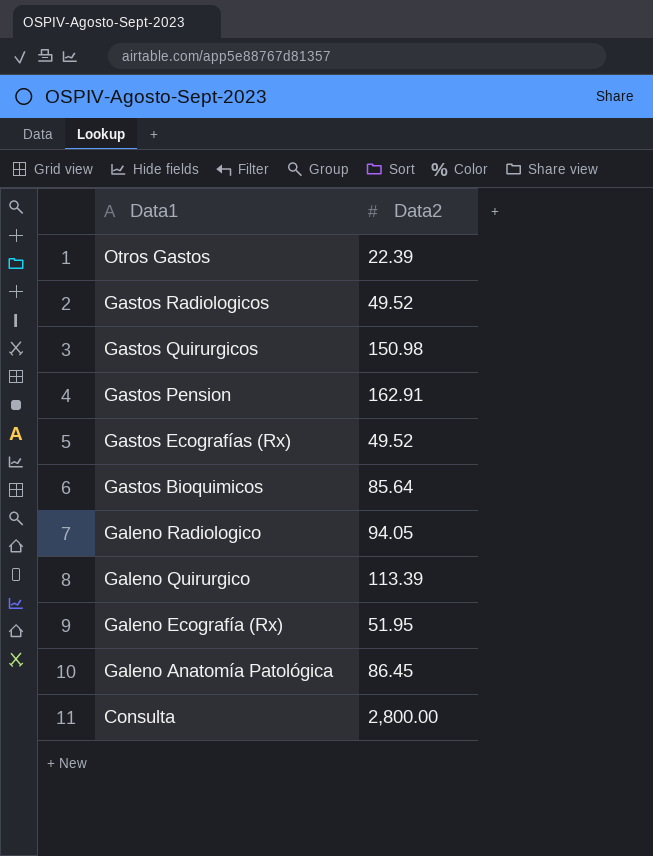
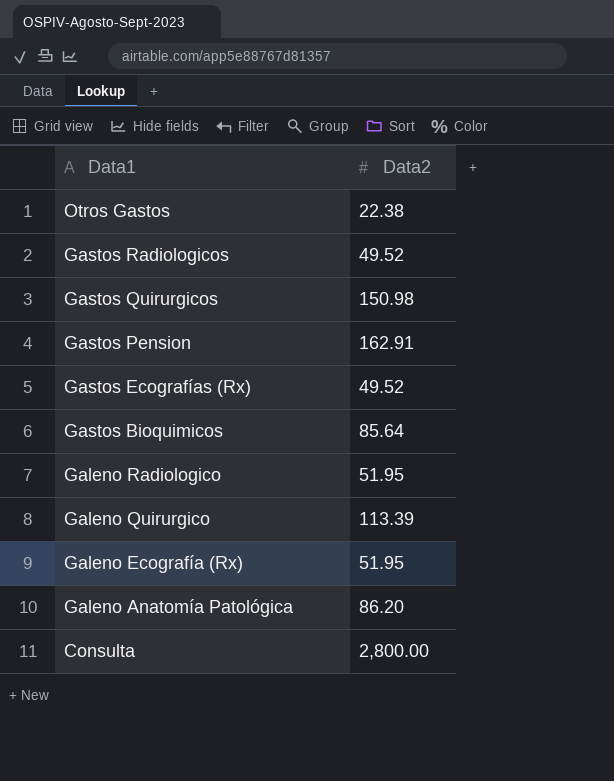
Otros Gastos | Data2: 22.39 -> 22.38
Galeno Radiologico | Data2: 94.05 -> 51.95
Galeno Anatomía Patológica | Data2: 86.45 -> 86.20

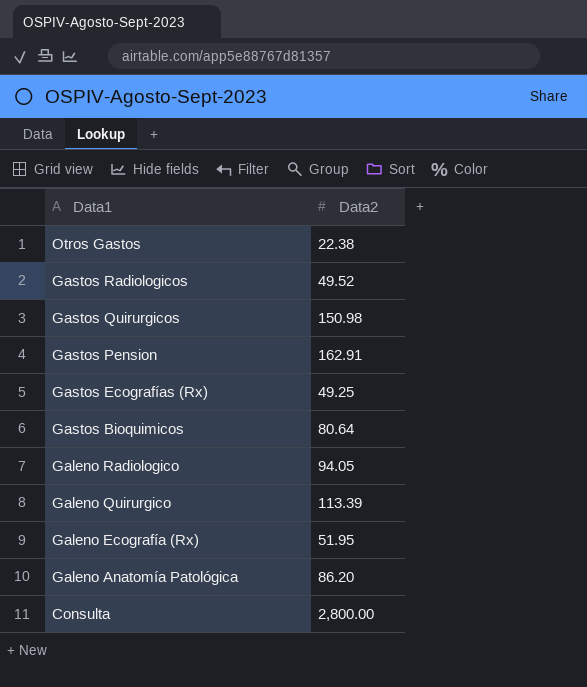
Gastos Ecografías (Rx) | Data2: 49.52 -> 49.25
Gastos Bioquimicos | Data2: 85.64 -> 80.64
Galeno Radiologico | Data2: 51.95 -> 94.05

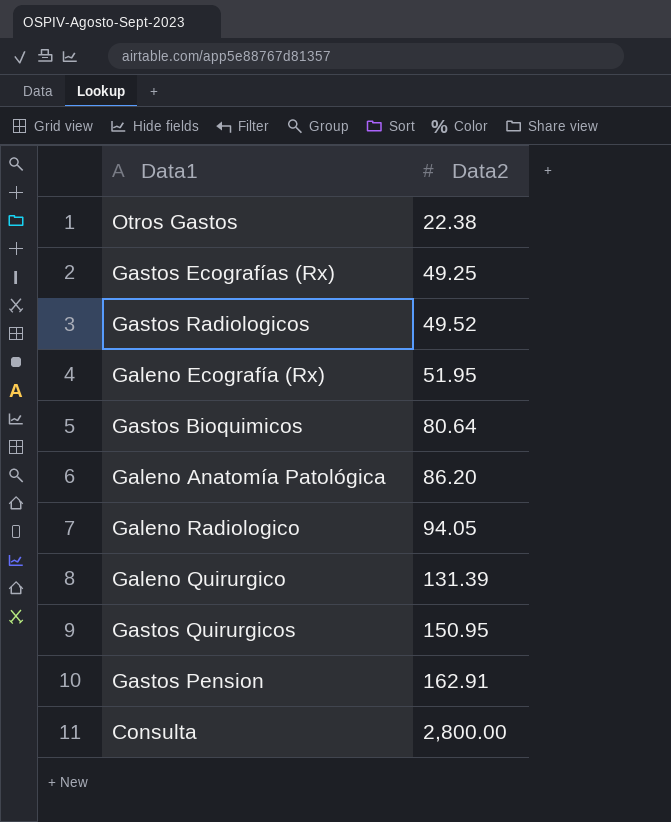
row order: Data1 descending -> Data2 ascending
Galeno Quirurgico | Data2: 113.39 -> 131.39
Gastos Quirurgicos | Data2: 150.98 -> 150.95

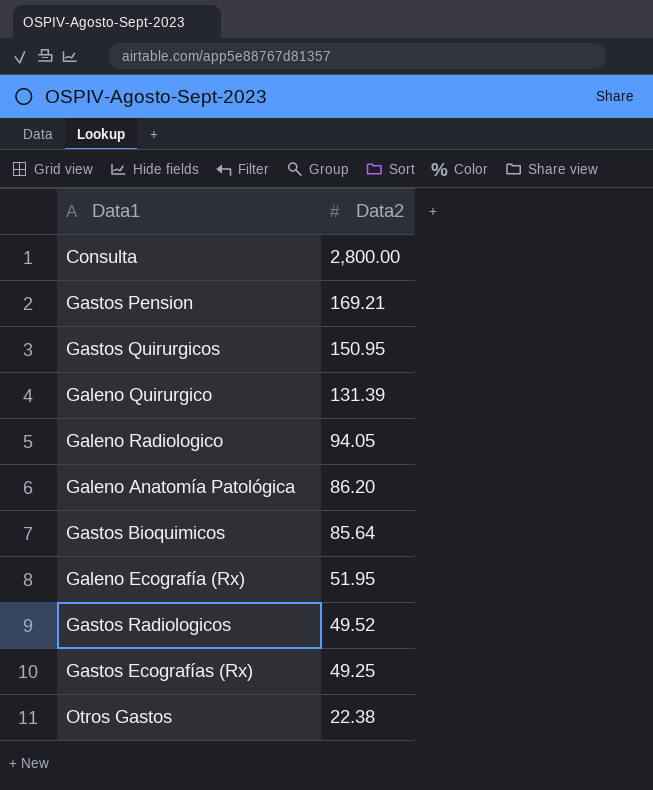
row order: Data2 ascending -> Data2 descending
Gastos Pension | Data2: 162.91 -> 169.21
Gastos Bioquimicos | Data2: 80.64 -> 85.64

